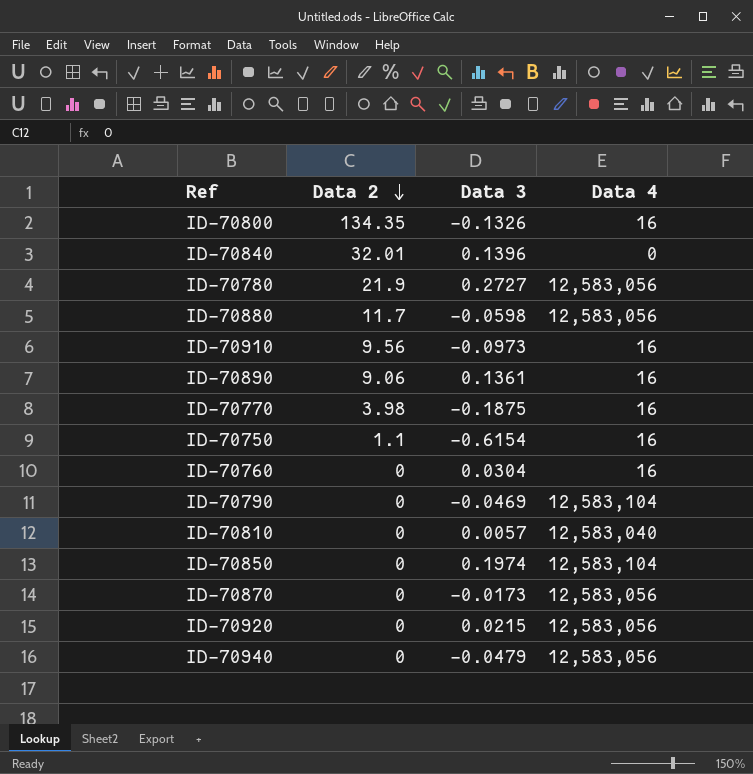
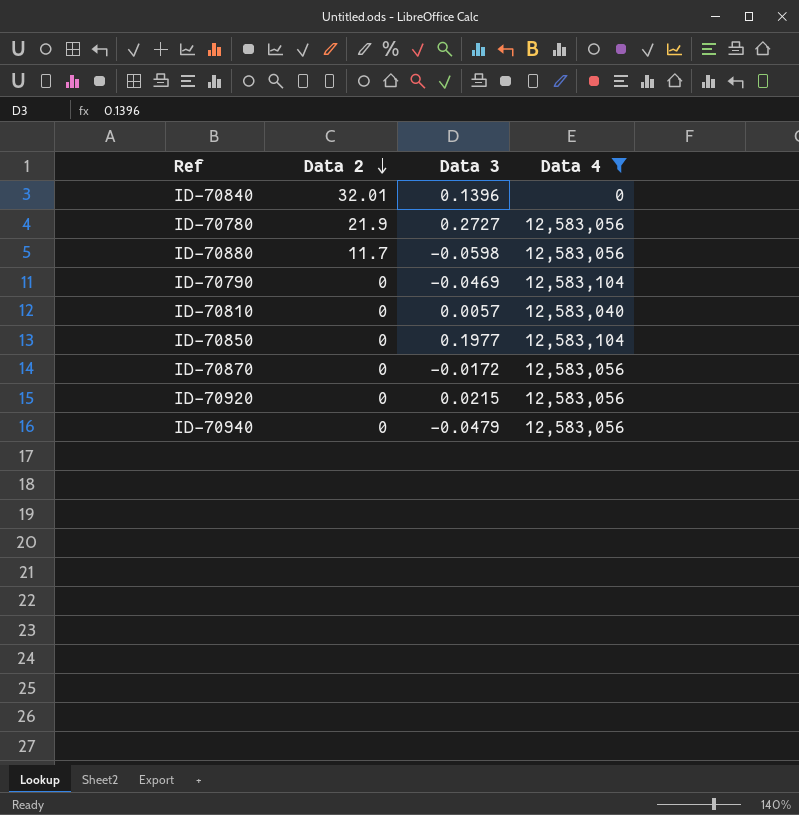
filter: none -> Data 4 != 16
ID-70850 | Data 3: 0.1974 -> 0.1977
ID-70870 | Data 3: -0.0173 -> -0.0172

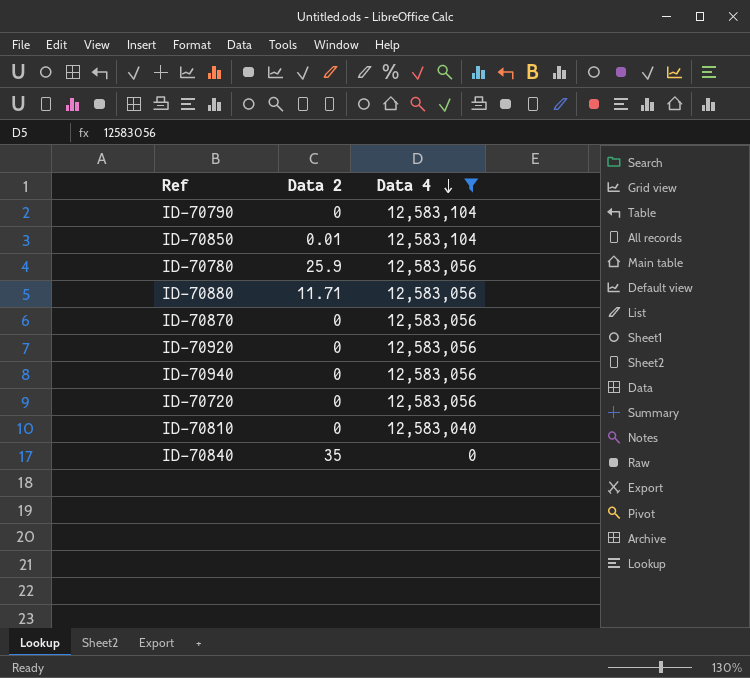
row order: Data 2 descending -> Data 4 descending
column Data 3 | position: 3 -> none
ID-70850 | Data 2: 0 -> 0.01
ID-70780 | Data 2: 21.9 -> 25.9
ID-70880 | Data 2: 11.7 -> 11.71
row ID-70720: none -> 0 | 12,583,056
ID-70840 | Data 2: 32.01 -> 35

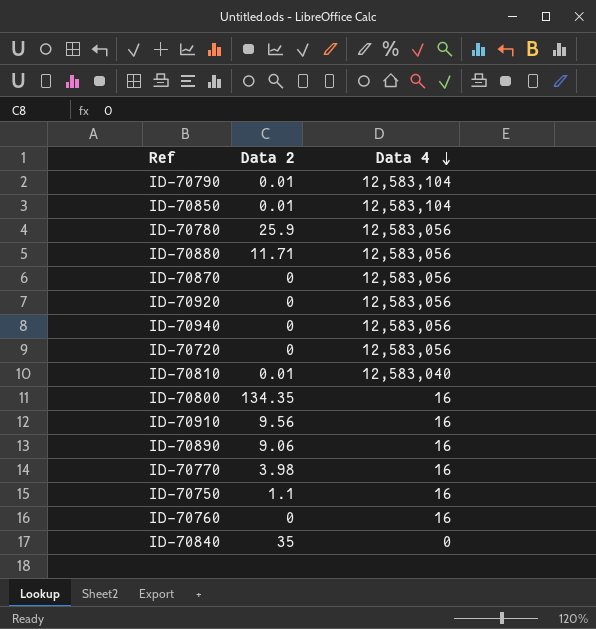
filter: Data 4 != 16 -> none
ID-70790 | Data 2: 0 -> 0.01
ID-70810 | Data 2: 0 -> 0.01

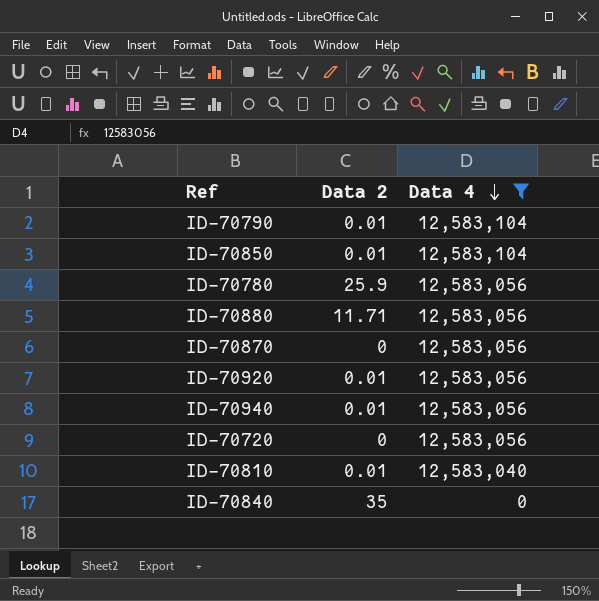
filter: none -> Data 4 != 16
ID-70920 | Data 2: 0 -> 0.01
ID-70940 | Data 2: 0 -> 0.01

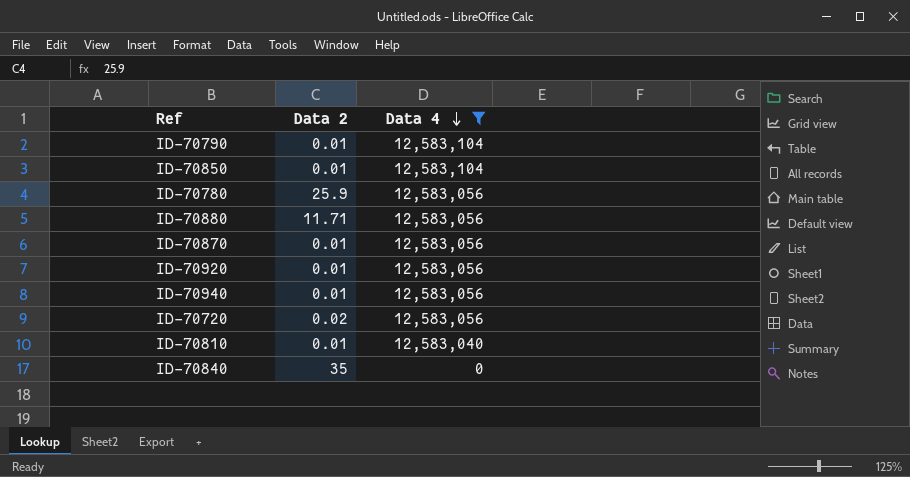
ID-70870 | Data 2: 0 -> 0.01
ID-70720 | Data 2: 0 -> 0.02

